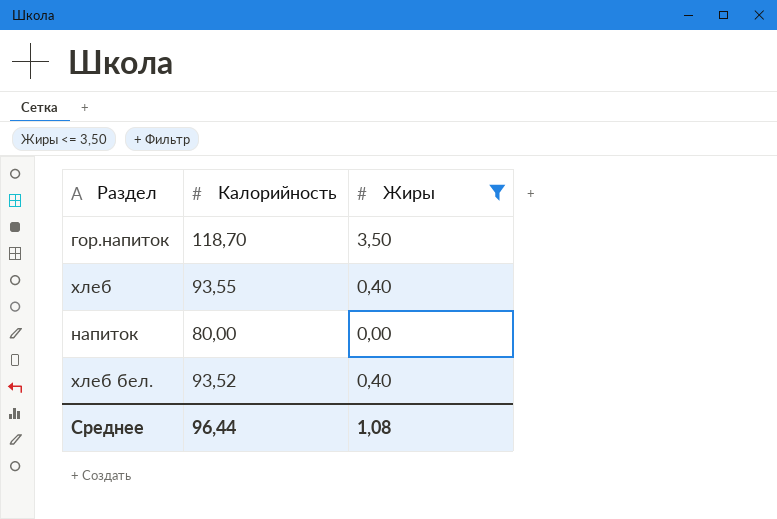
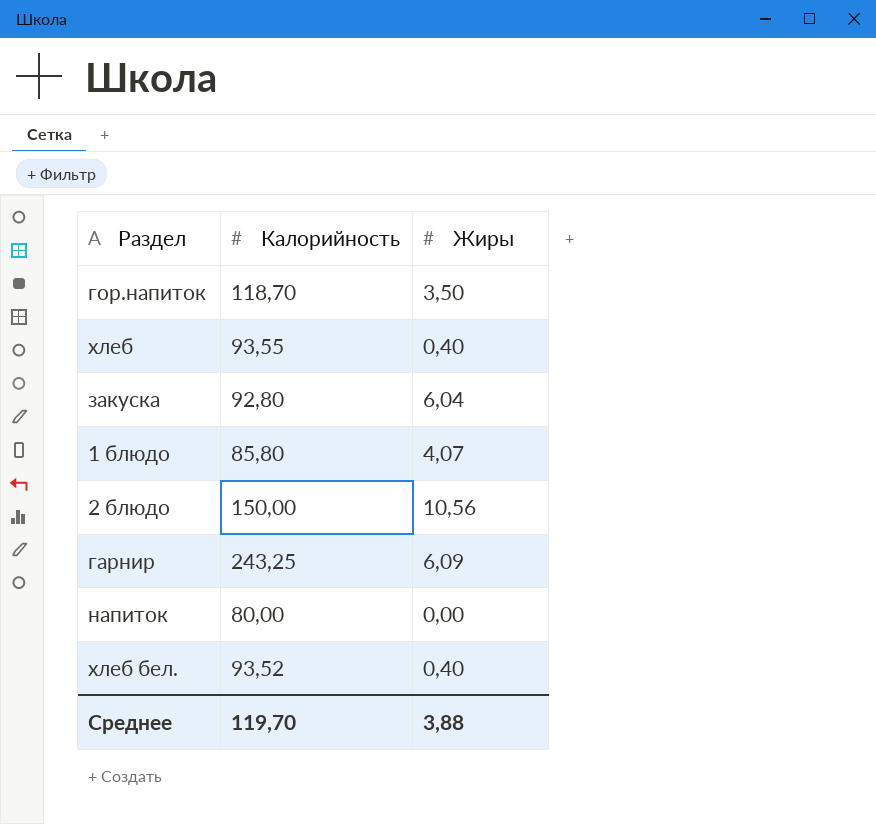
filter: Жиры <= 3,50 -> none
Среднее | Калорийность: 96,44 -> 119,70
Среднее | Жиры: 1,08 -> 3,88

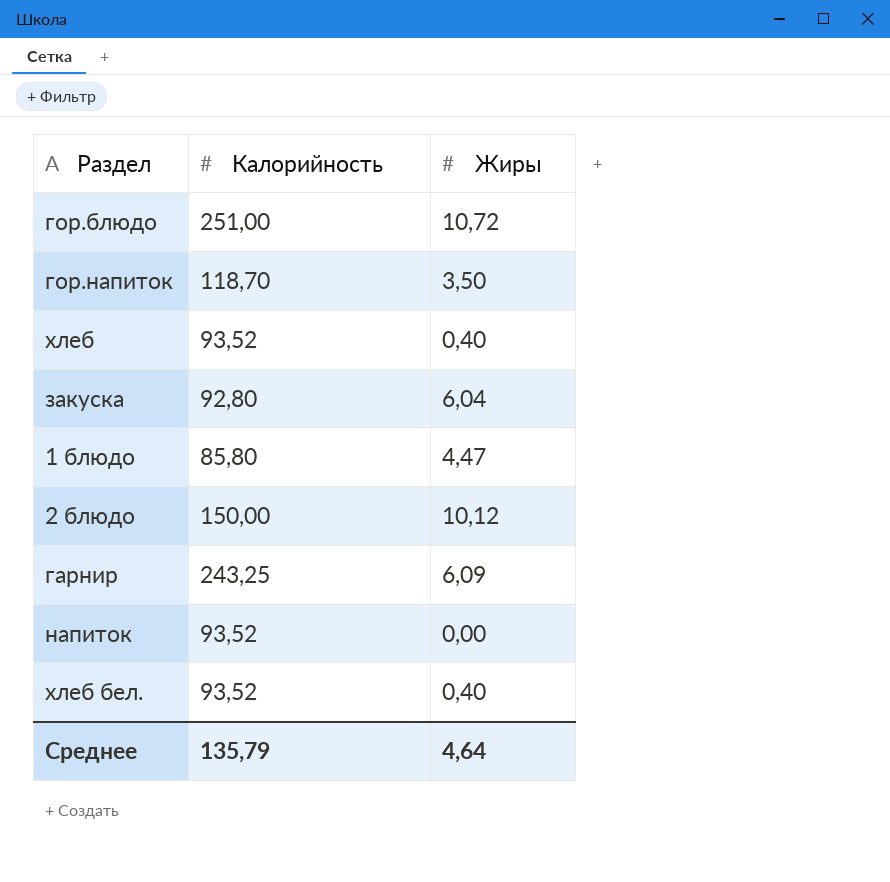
row гор.блюдо: none -> 251,00 | 10,72
хлеб | Калорийность: 93,55 -> 93,52
1 блюдо | Жиры: 4,07 -> 4,47
2 блюдо | Жиры: 10,56 -> 10,12
напиток | Калорийность: 80,00 -> 93,52
Среднее | Калорийность: 119,70 -> 135,79
Среднее | Жиры: 3,88 -> 4,64

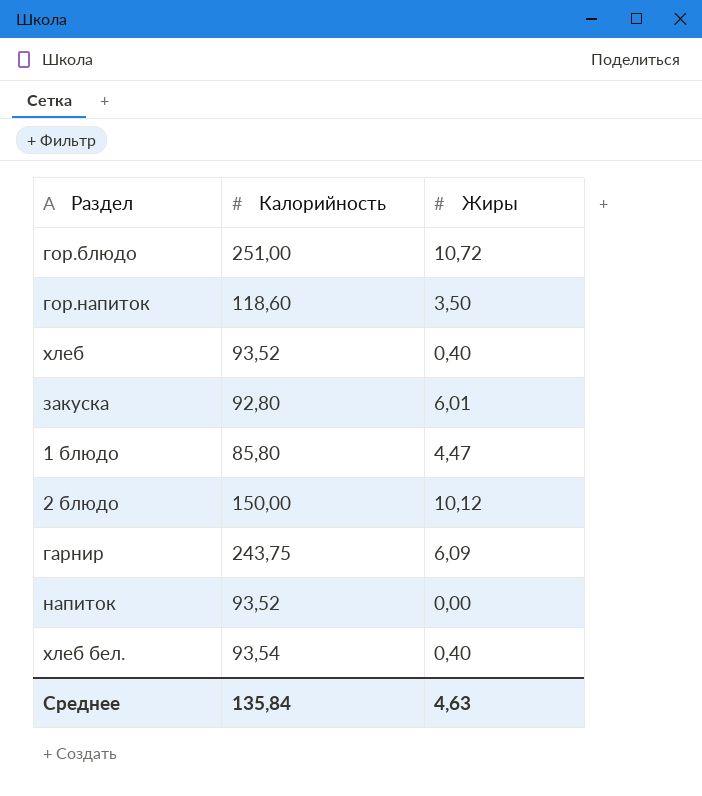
гор.напиток | Калорийность: 118,70 -> 118,60
закуска | Жиры: 6,04 -> 6,01
гарнир | Калорийность: 243,25 -> 243,75
хлеб бел. | Калорийность: 93,52 -> 93,54
Среднее | Калорийность: 135,79 -> 135,84
Среднее | Жиры: 4,64 -> 4,63

